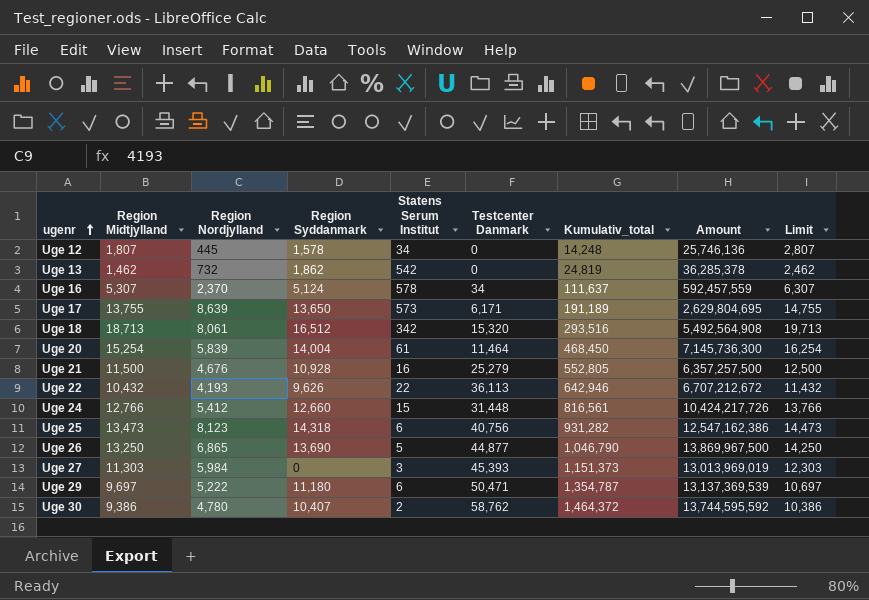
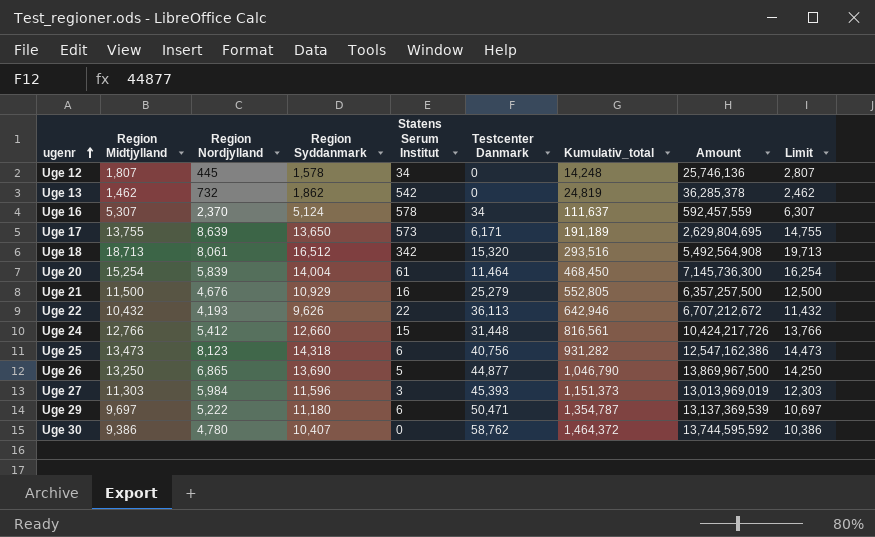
Uge 21 | Region Syddanmark: 10,928 -> 10,929
Uge 27 | Region Syddanmark: 0 -> 11,596
Uge 30 | Statens Serum Institut: 2 -> 0

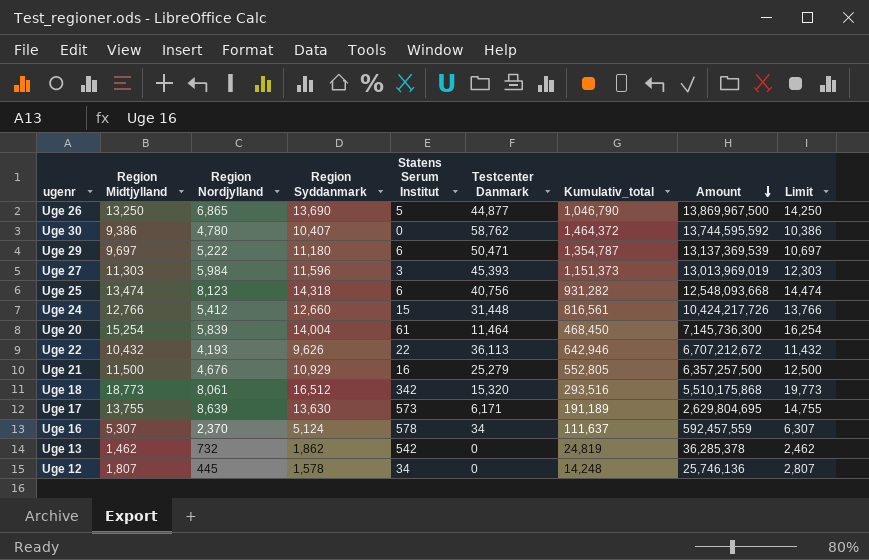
row order: ugenr ascending -> Amount descending
Uge 25 | Region Midtjylland: 13,473 -> 13,474
Uge 25 | Amount: 12,547,162,386 -> 12,548,093,668
Uge 25 | Limit: 14,473 -> 14,474
Uge 18 | Region Midtjylland: 18,713 -> 18,773
Uge 18 | Amount: 5,492,564,908 -> 5,510,175,868
Uge 18 | Limit: 19,713 -> 19,773
Uge 17 | Region Syddanmark: 13,650 -> 13,630

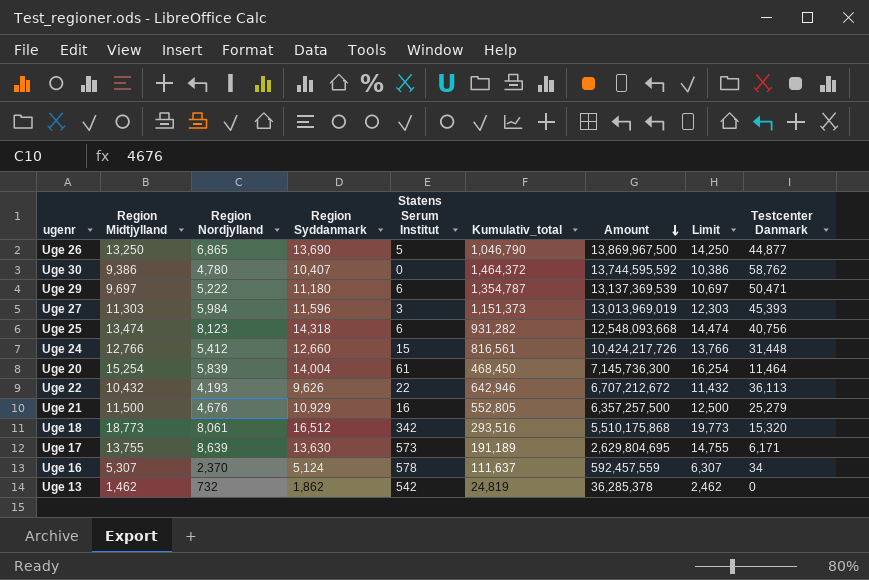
column Testcenter Danmark | position: 6 -> 9
row Uge 12: 1,807 | 445 | 1,578 | 34 | 0 | 14,248 | 25,746,136 | 2,807 -> none

